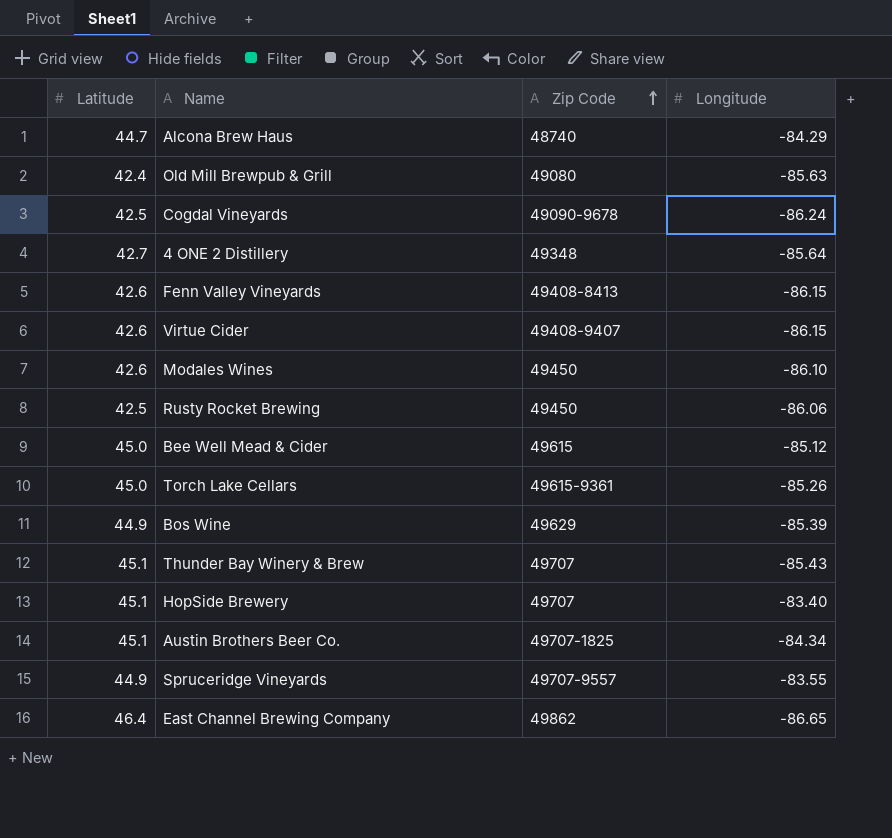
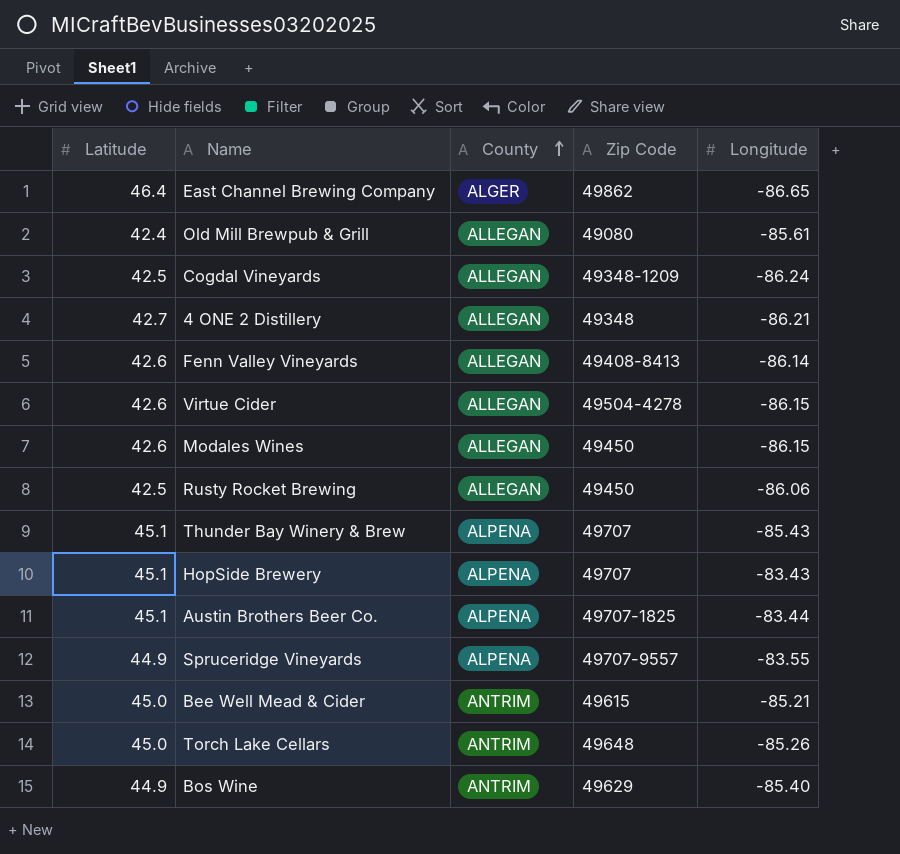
row order: Zip Code ascending -> County ascending
column County | position: none -> 3
row Alcona Brew Haus: 44.7 | 48740 | -84.29 -> none
Old Mill Brewpub & Grill | Longitude: -85.63 -> -85.61
Cogdal Vineyards | Zip Code: 49090-9678 -> 49348-1209
4 ONE 2 Distillery | Longitude: -85.64 -> -86.21
Fenn Valley Vineyards | Longitude: -86.15 -> -86.14
Virtue Cider | Zip Code: 49408-9407 -> 49504-4278
Modales Wines | Longitude: -86.10 -> -86.15
HopSide Brewery | Longitude: -83.40 -> -83.43
Austin Brothers Beer Co. | Longitude: -84.34 -> -83.44
Bee Well Mead & Cider | Longitude: -85.12 -> -85.21
Torch Lake Cellars | Zip Code: 49615-9361 -> 49648
Bos Wine | Longitude: -85.39 -> -85.40

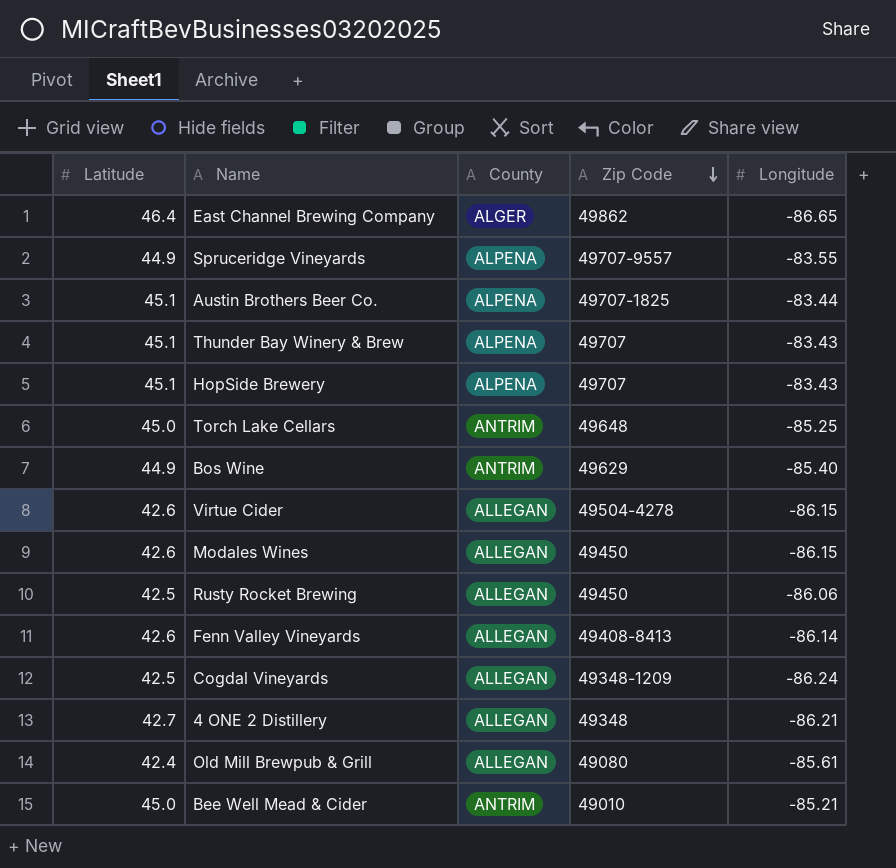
row order: County ascending -> Zip Code descending
Thunder Bay Winery & Brew | Longitude: -85.43 -> -83.43
Torch Lake Cellars | Longitude: -85.26 -> -85.25
Bee Well Mead & Cider | Zip Code: 49615 -> 49010

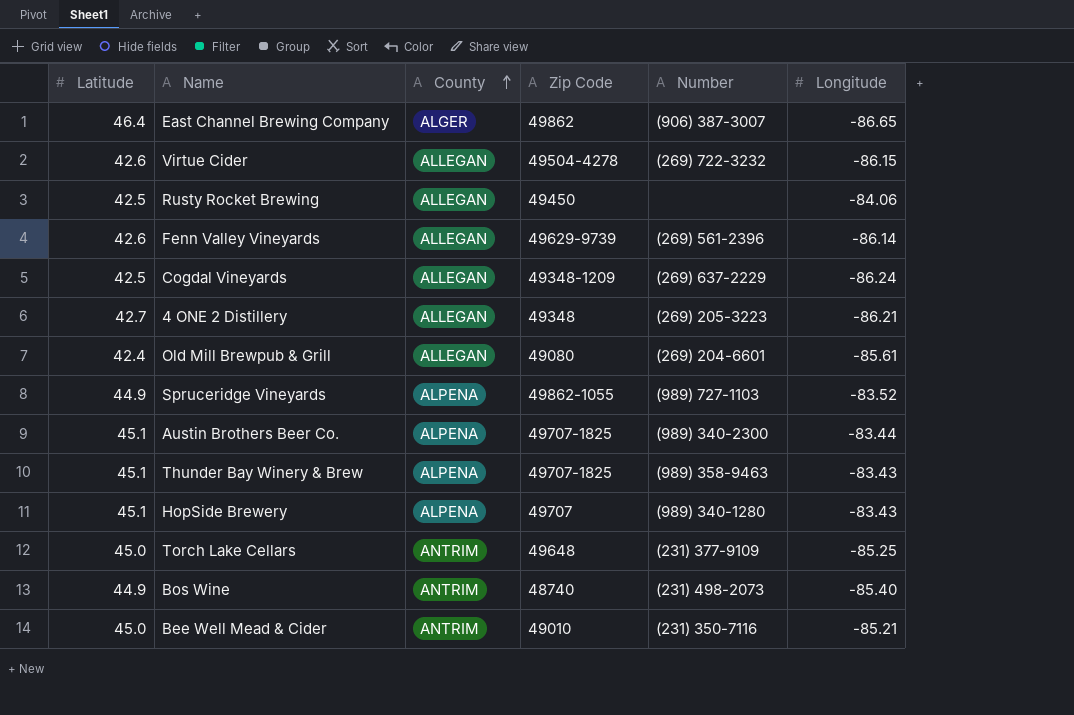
row order: Zip Code descending -> County ascending
column Number | position: none -> 5
row Modales Wines: 42.6 | ALLEGAN | 49450 | -86.15 -> none
Rusty Rocket Brewing | Longitude: -86.06 -> -84.06
Fenn Valley Vineyards | Zip Code: 49408-8413 -> 49629-9739
Spruceridge Vineyards | Zip Code: 49707-9557 -> 49862-1055
Spruceridge Vineyards | Longitude: -83.55 -> -83.52
Thunder Bay Winery & Brew | Zip Code: 49707 -> 49707-1825
Bos Wine | Zip Code: 49629 -> 48740

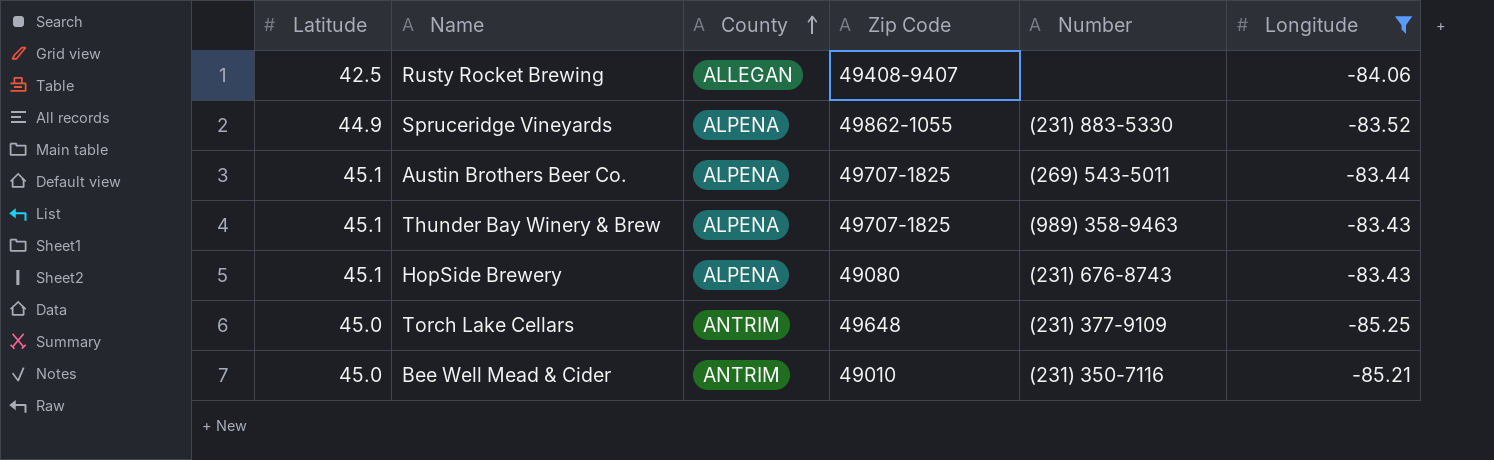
filter: none -> Longitude >= -85.25
Rusty Rocket Brewing | Zip Code: 49450 -> 49408-9407
Spruceridge Vineyards | Number: (989) 727-1103 -> (231) 883-5330
Austin Brothers Beer Co. | Number: (989) 340-2300 -> (269) 543-5011
HopSide Brewery | Zip Code: 49707 -> 49080
HopSide Brewery | Number: (989) 340-1280 -> (231) 676-8743

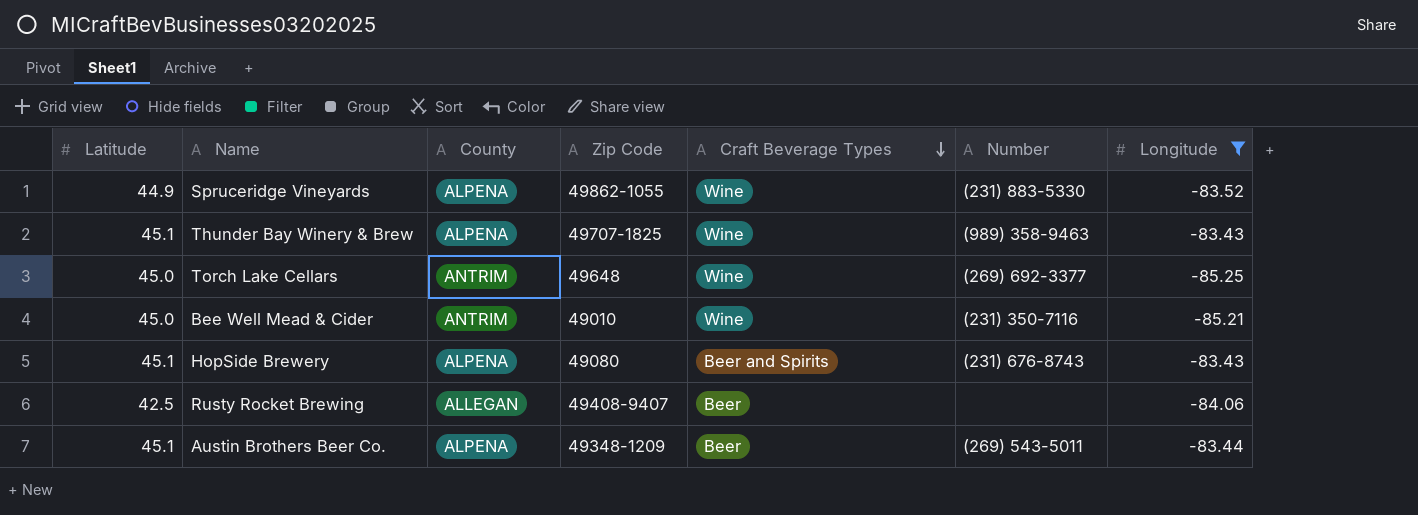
row order: County ascending -> Craft Beverage Types descending
column Craft Beverage Types | position: none -> 5
Torch Lake Cellars | Number: (231) 377-9109 -> (269) 692-3377
Austin Brothers Beer Co. | Zip Code: 49707-1825 -> 49348-1209

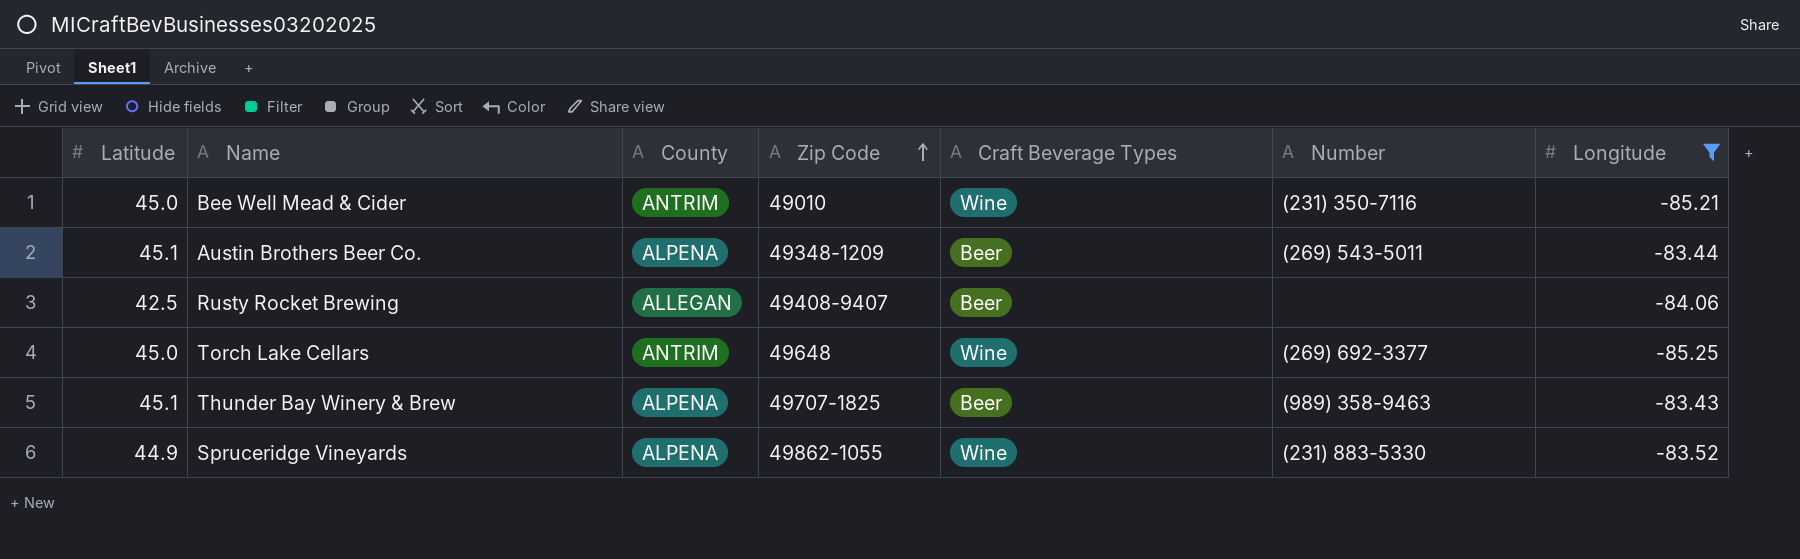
row order: Craft Beverage Types descending -> Zip Code ascending
row HopSide Brewery: 45.1 | ALPENA | 49080 | Beer and Spirits | (231) 676-8743 | -83.43 -> none
Thunder Bay Winery & Brew | Craft Beverage Types: Wine -> Beer

